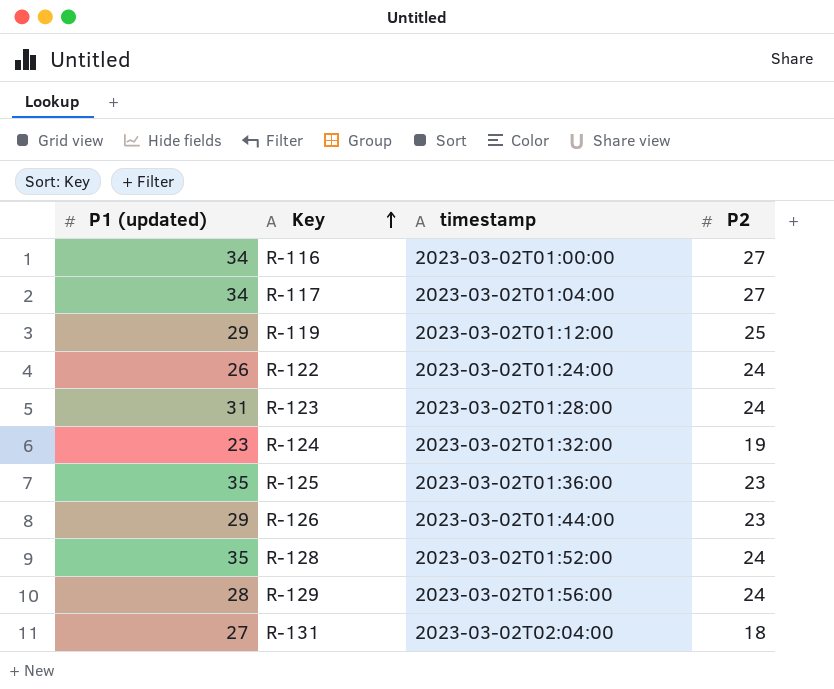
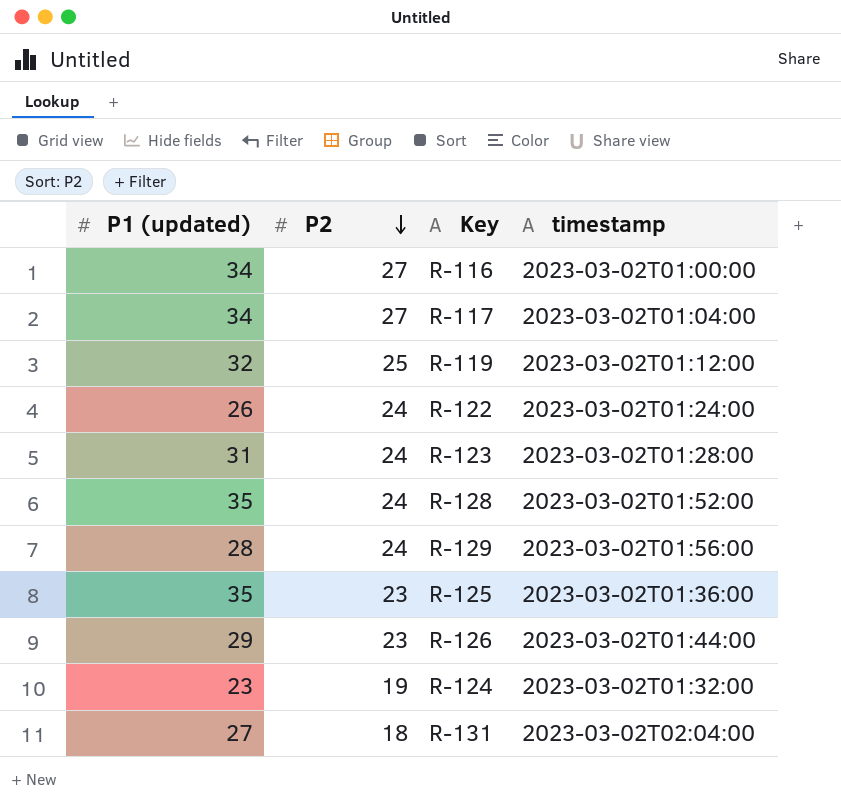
row order: Key ascending -> P2 descending
column P2 | position: 4 -> 2
R-119 | P1 (updated): 29 -> 32

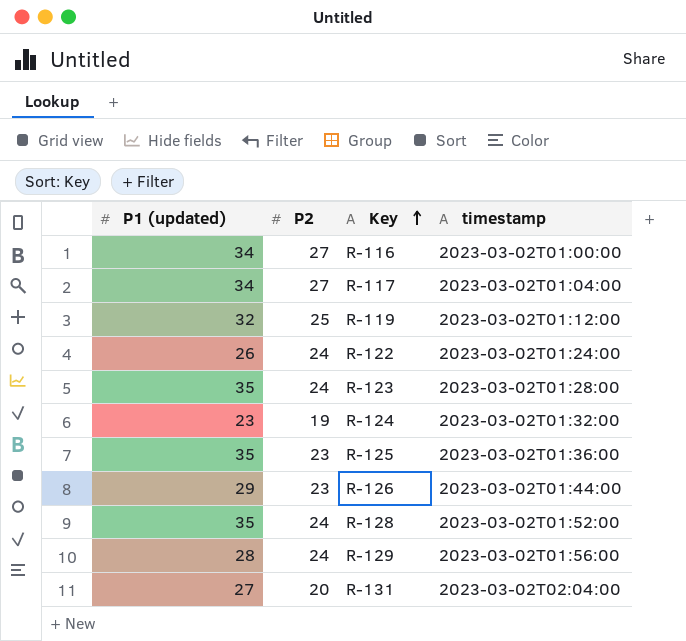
row order: P2 descending -> Key ascending
R-123 | P1 (updated): 31 -> 35
R-131 | P2: 18 -> 20

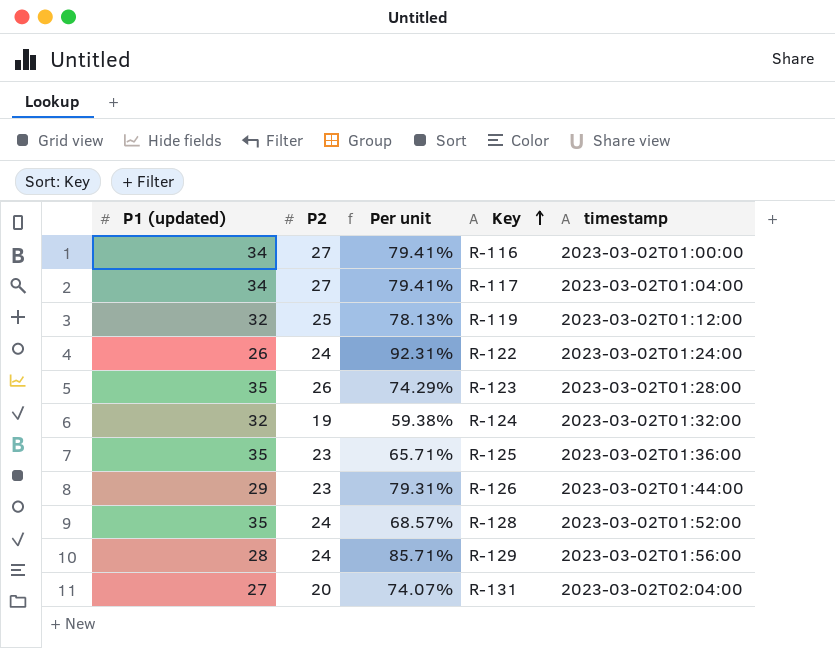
column Per unit | formula: none -> [P2] / [P1 (updated)]
R-123 | P2: 24 -> 26
R-124 | P1 (updated): 23 -> 32

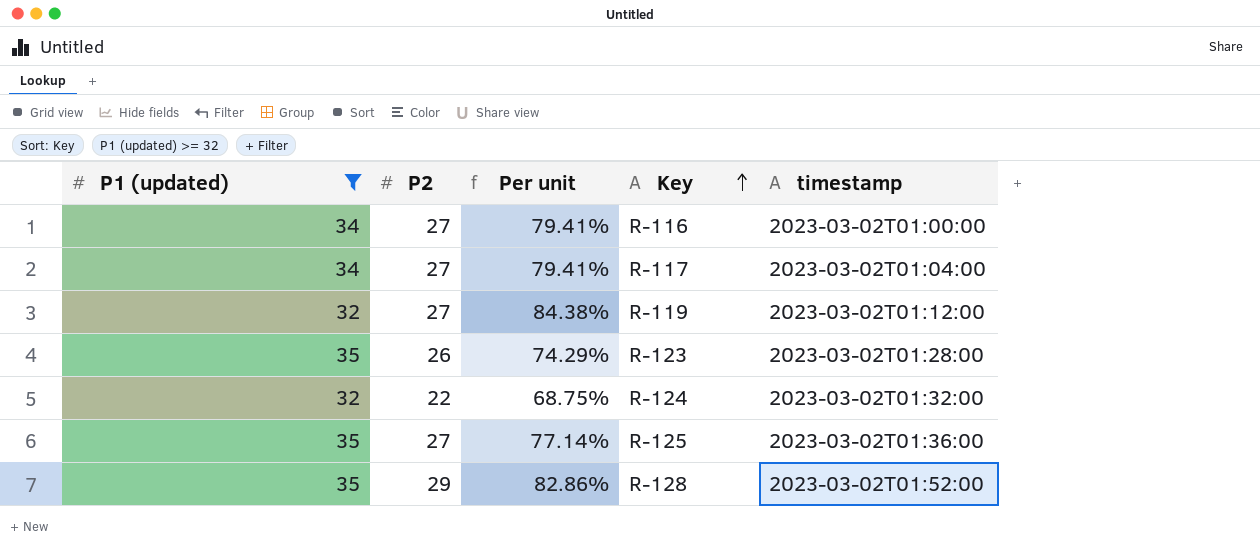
filter: none -> P1 (updated) >= 32
R-119 | P2: 25 -> 27
R-119 | Per unit: 78.13% -> 84.38%
R-124 | P2: 19 -> 22
R-124 | Per unit: 59.38% -> 68.75%
R-125 | P2: 23 -> 27
R-125 | Per unit: 65.71% -> 77.14%
R-128 | P2: 24 -> 29
R-128 | Per unit: 68.57% -> 82.86%

